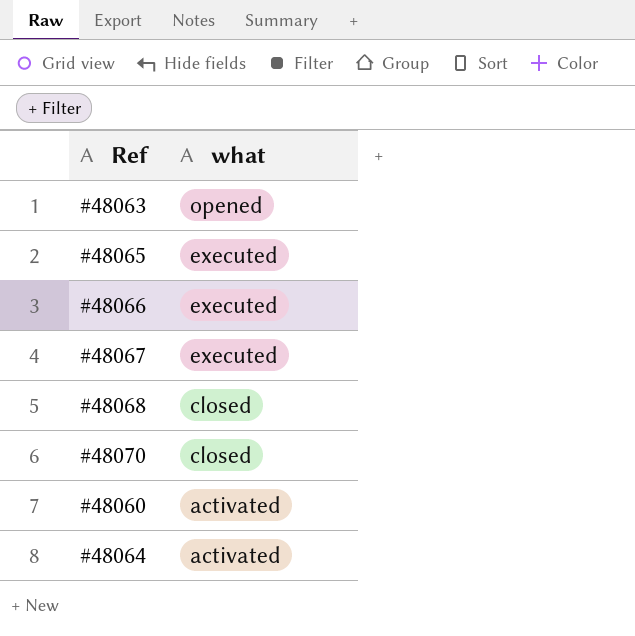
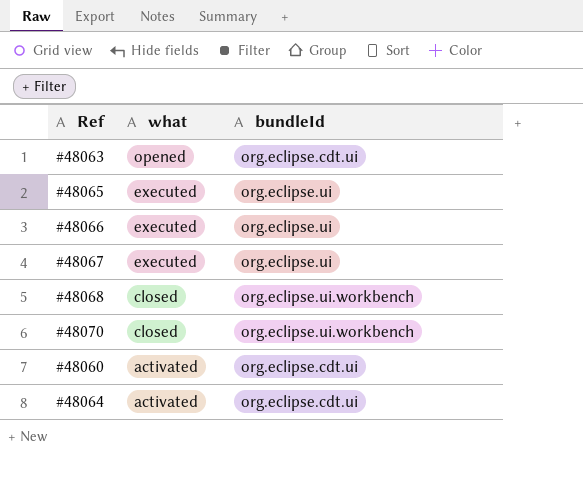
column bundleId | position: none -> 3

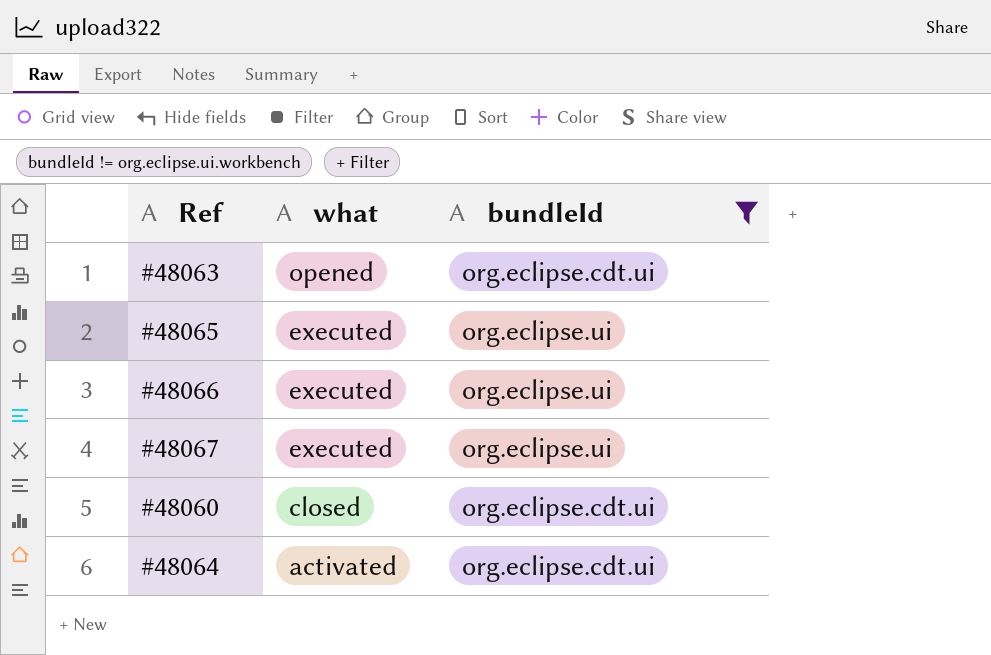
filter: none -> bundleId != org.eclipse.ui.workbench
#48060 | what: activated -> closed

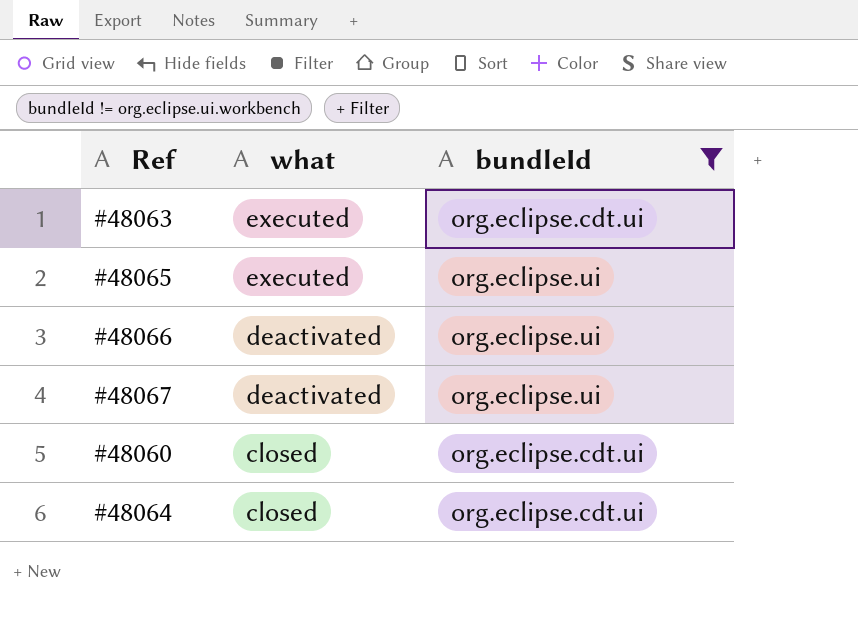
#48063 | what: opened -> executed
#48066 | what: executed -> deactivated
#48067 | what: executed -> deactivated
#48064 | what: activated -> closed

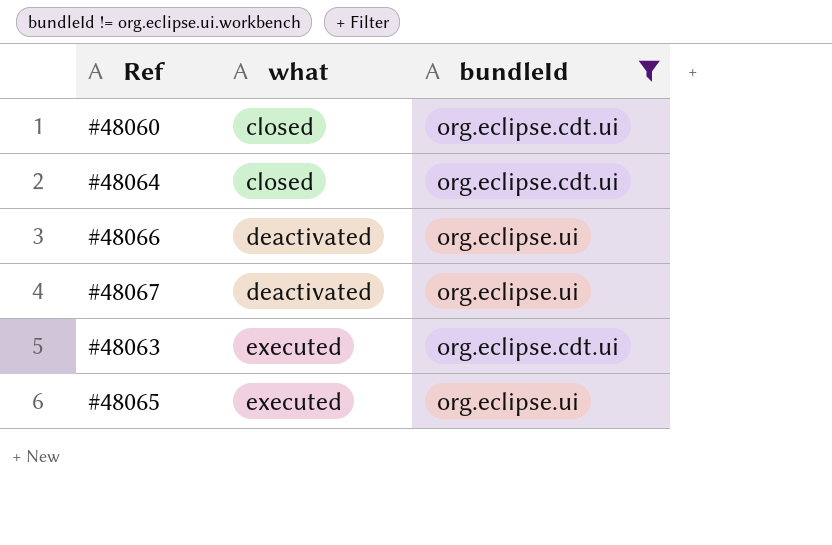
row order: what descending -> what ascending

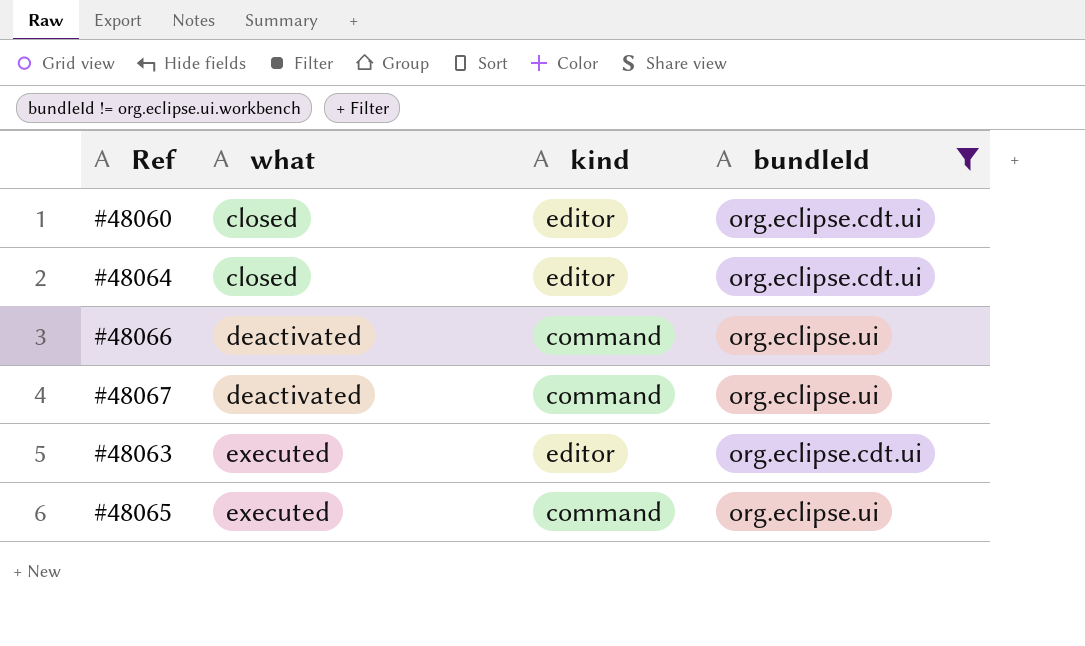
column kind | position: none -> 3

